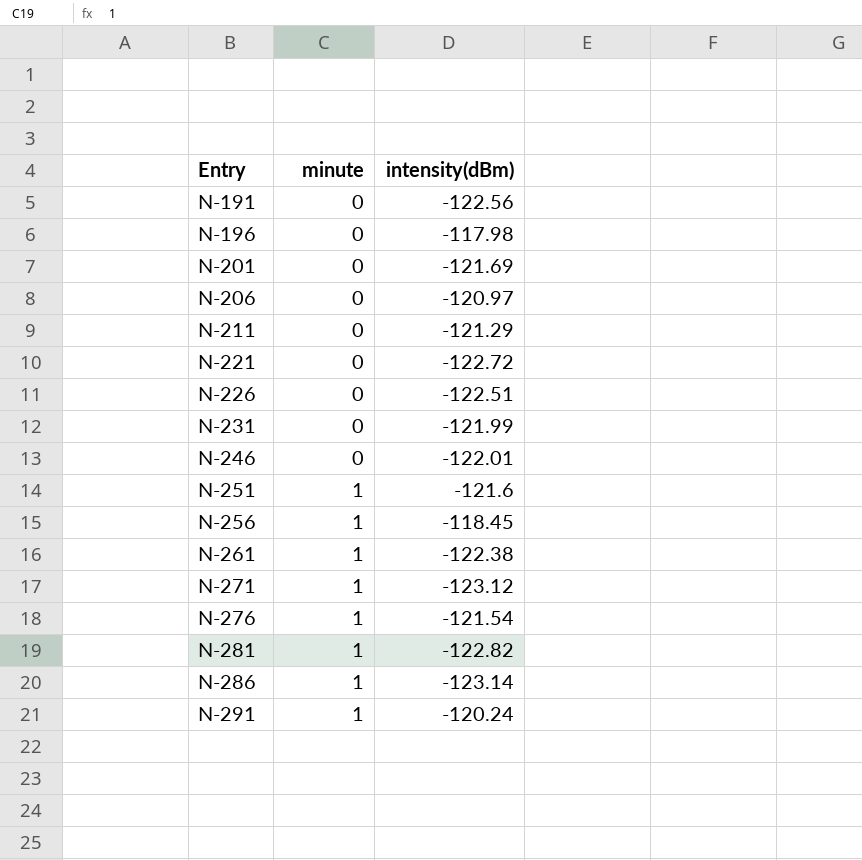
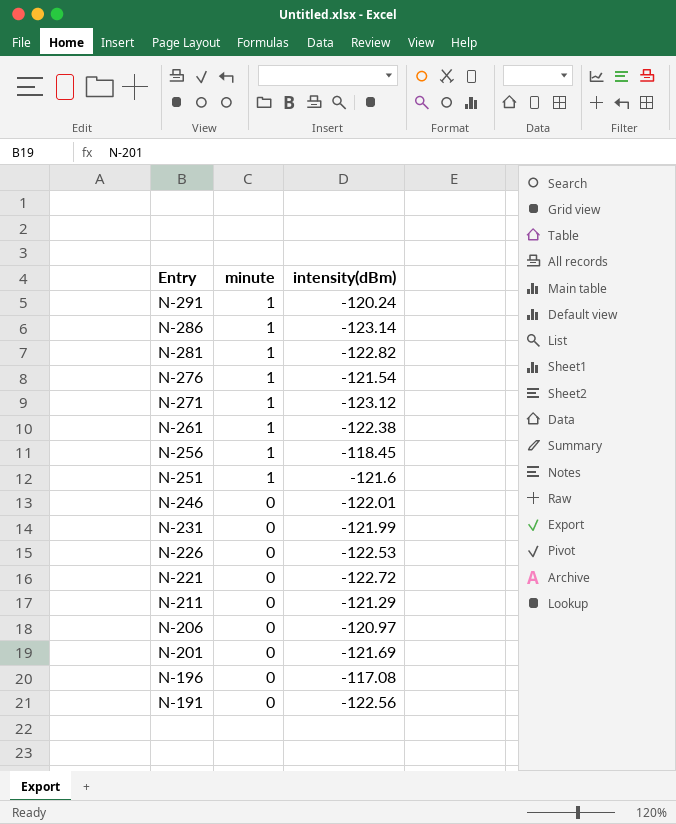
row order: Entry ascending -> Entry descending
N-226 | intensity(dBm): -122.51 -> -122.53
N-196 | intensity(dBm): -117.98 -> -117.08

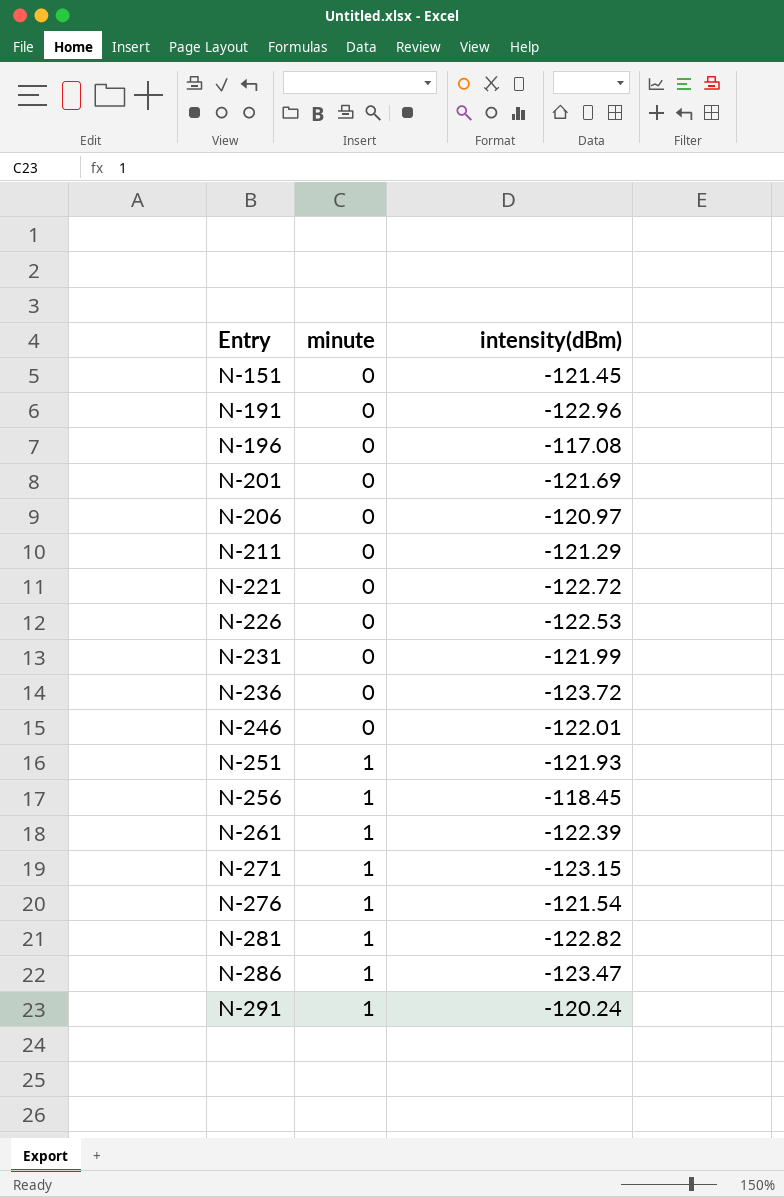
row order: Entry descending -> Entry ascending
row N-151: none -> 0 | -121.45
N-191 | intensity(dBm): -122.56 -> -122.96
row N-236: none -> 0 | -123.72
N-251 | intensity(dBm): -121.6 -> -121.93
N-261 | intensity(dBm): -122.38 -> -122.39
N-271 | intensity(dBm): -123.12 -> -123.15
N-286 | intensity(dBm): -123.14 -> -123.47

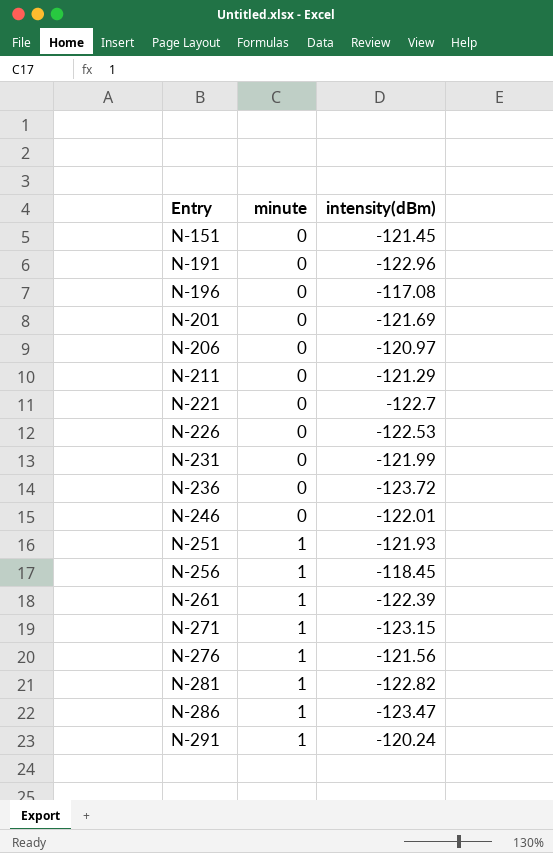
N-221 | intensity(dBm): -122.72 -> -122.7
N-276 | intensity(dBm): -121.54 -> -121.56

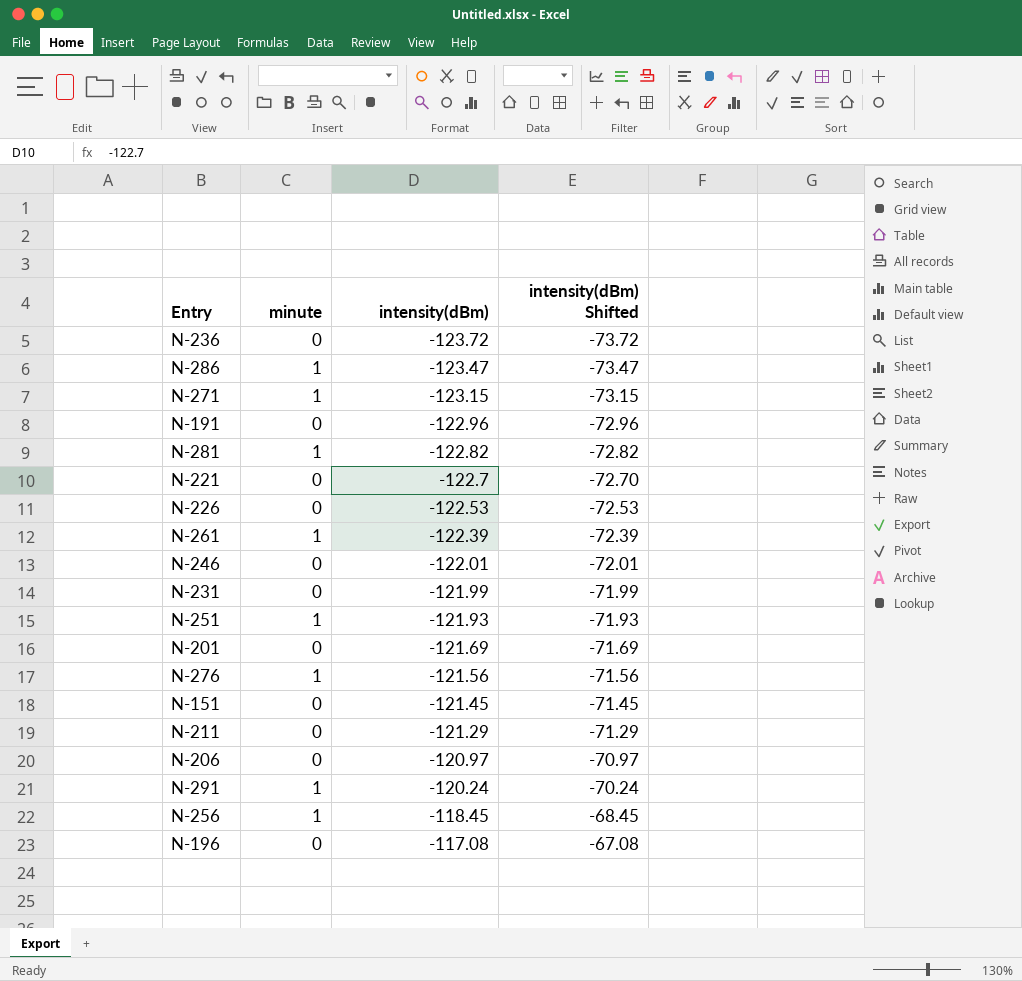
row order: Entry ascending -> intensity(dBm) ascending
column intensity(dBm) Shifted | formula: none -> [intensity(dBm)] + 50

